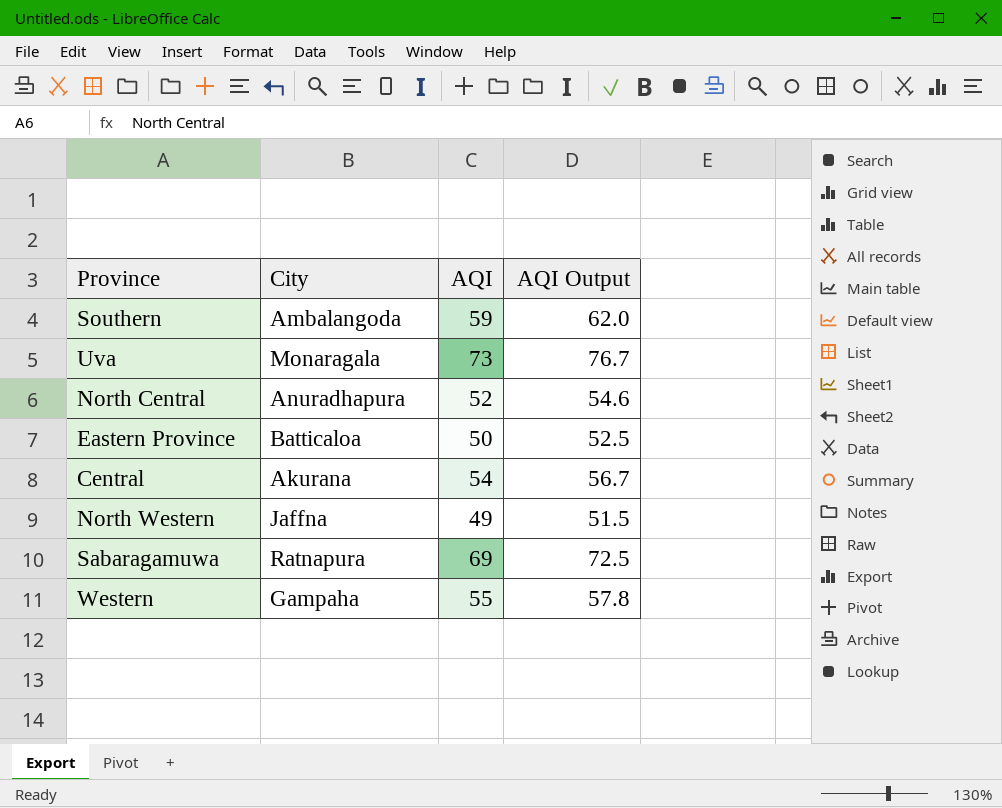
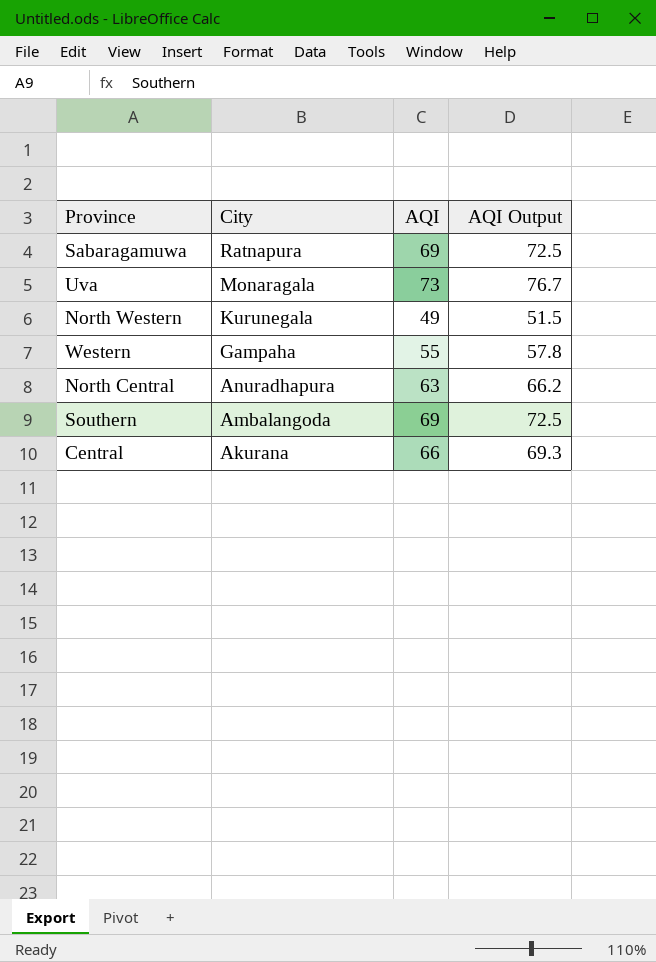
row order: none -> City descending
row Eastern Province: Batticaloa | 50 | 52.5 -> none
North Western | City: Jaffna -> Kurunegala
North Central | AQI: 52 -> 63
North Central | AQI Output: 54.6 -> 66.2
Southern | AQI: 59 -> 69
Southern | AQI Output: 62.0 -> 72.5
Central | AQI: 54 -> 66
Central | AQI Output: 56.7 -> 69.3

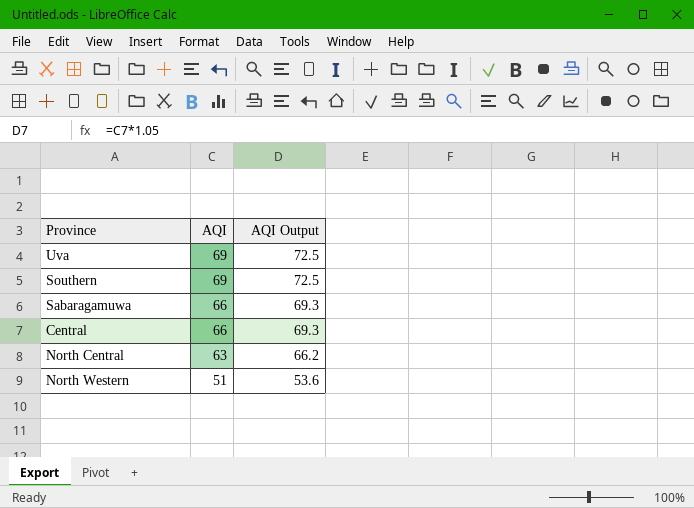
row order: City descending -> AQI descending
column City | position: 2 -> none
row Western: Gampaha | 55 | 57.8 -> none
Uva | AQI: 73 -> 69
Uva | AQI Output: 76.7 -> 72.5
Sabaragamuwa | AQI: 69 -> 66
Sabaragamuwa | AQI Output: 72.5 -> 69.3
North Western | AQI: 49 -> 51
North Western | AQI Output: 51.5 -> 53.6

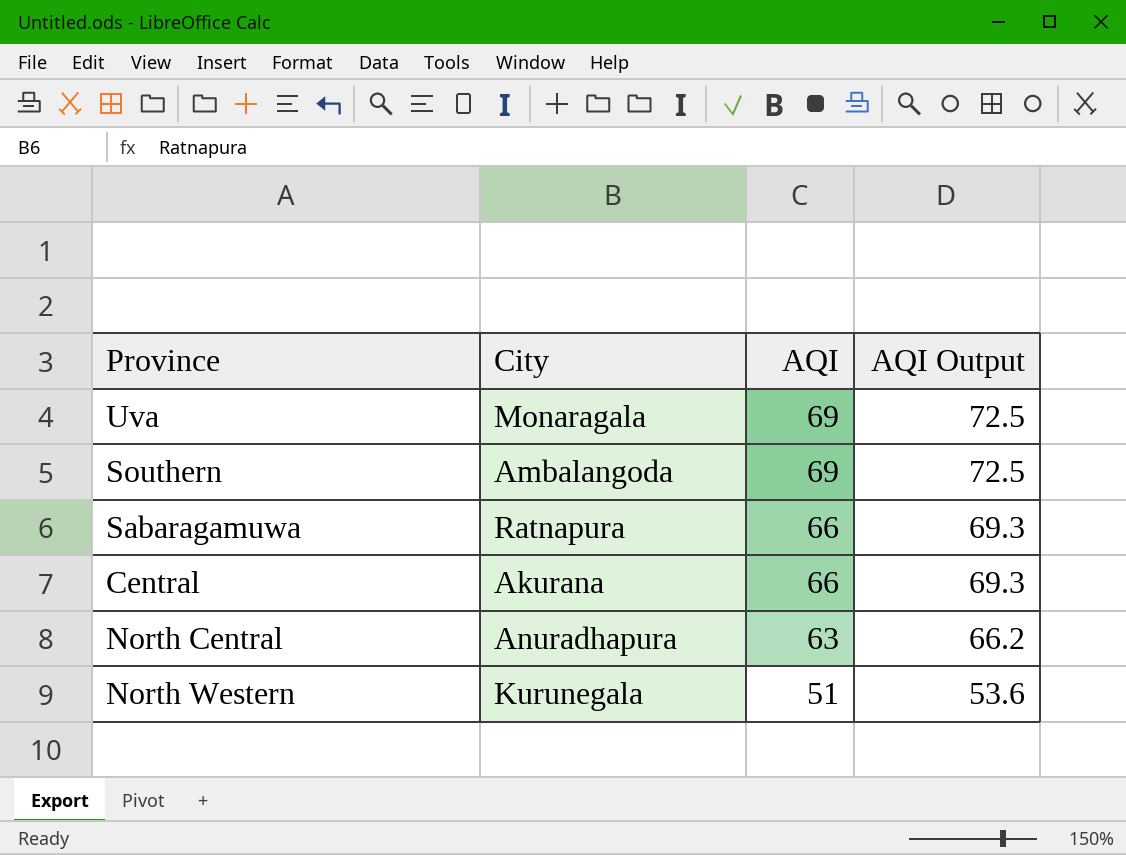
column City | position: none -> 2

